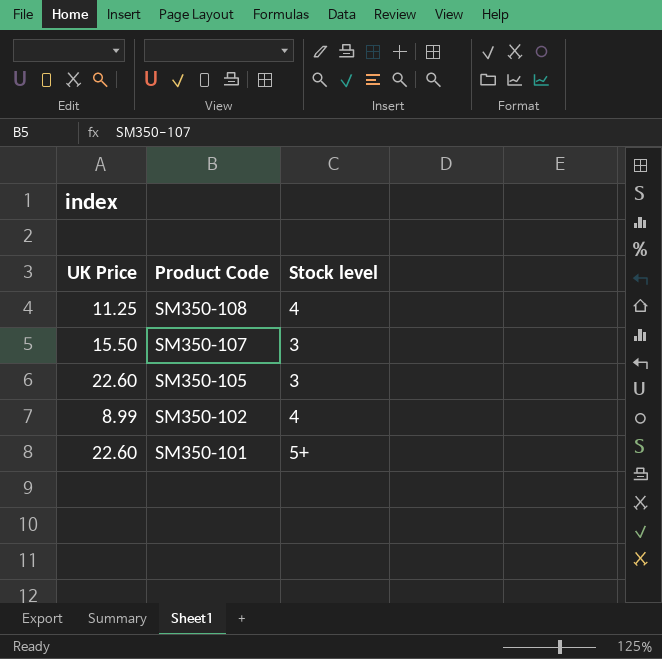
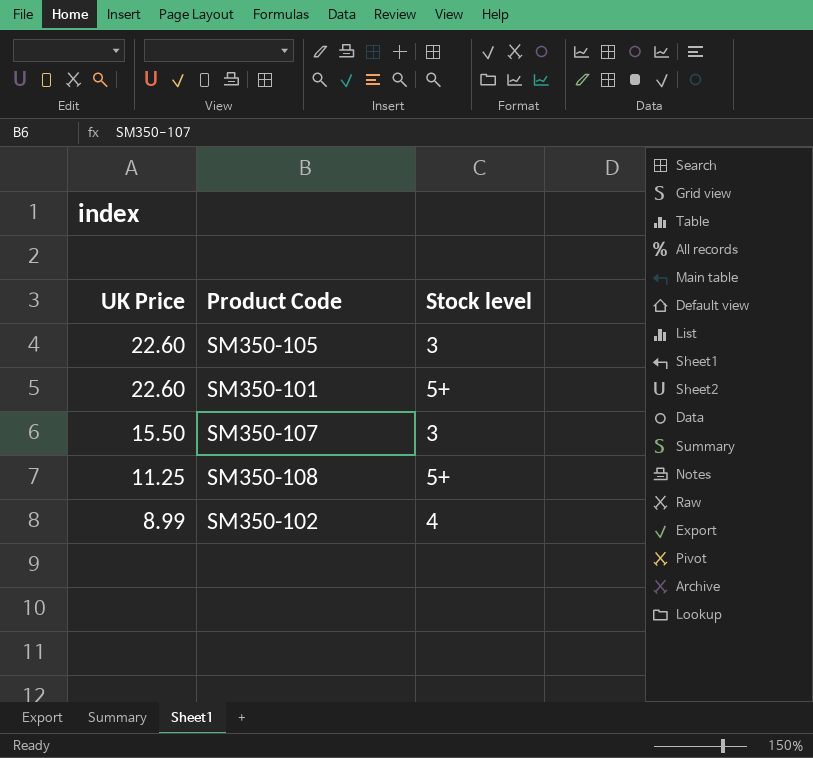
row order: Product Code descending -> UK Price descending
SM350-108 | Stock level: 4 -> 5+

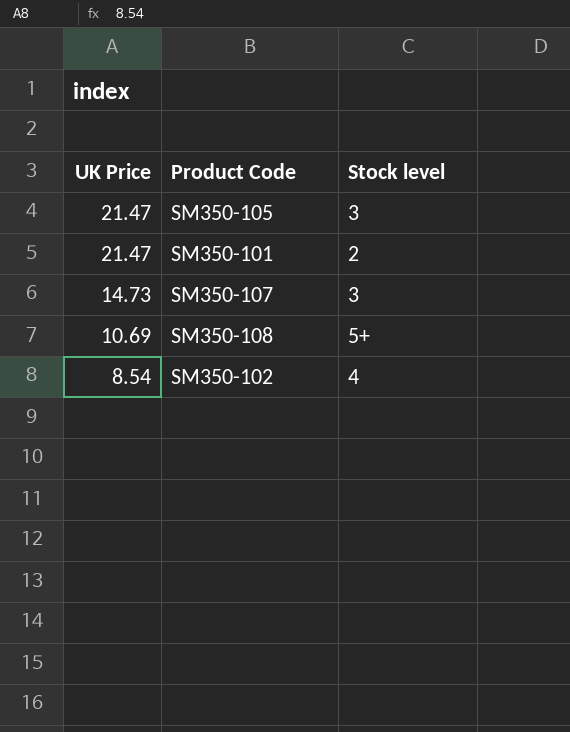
SM350-105 | UK Price: 22.60 -> 21.47
SM350-101 | UK Price: 22.60 -> 21.47
SM350-101 | Stock level: 5+ -> 2
SM350-107 | UK Price: 15.50 -> 14.73
SM350-108 | UK Price: 11.25 -> 10.69
SM350-102 | UK Price: 8.99 -> 8.54

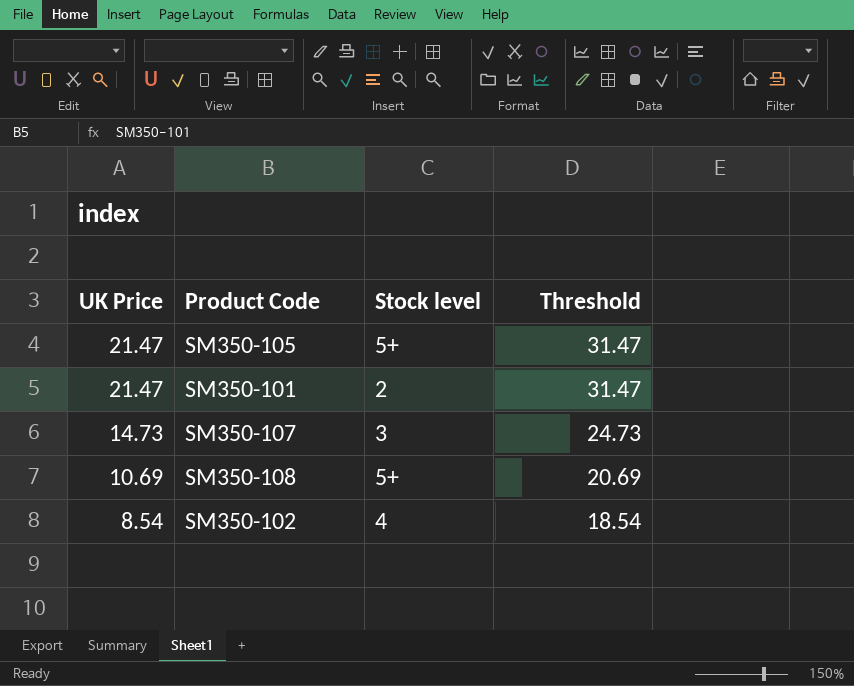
column Threshold | formula: none -> [UK Price] + 10
SM350-105 | Stock level: 3 -> 5+

